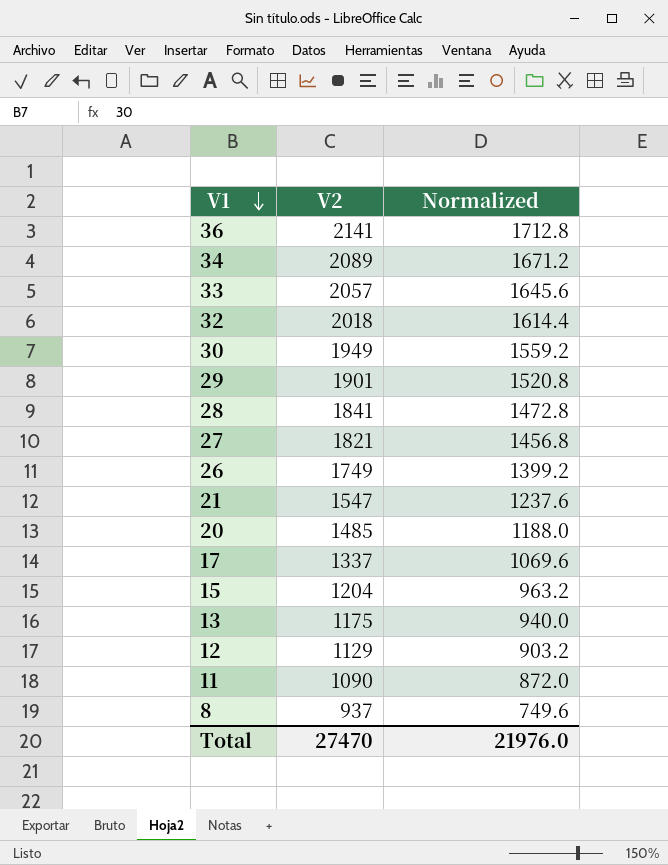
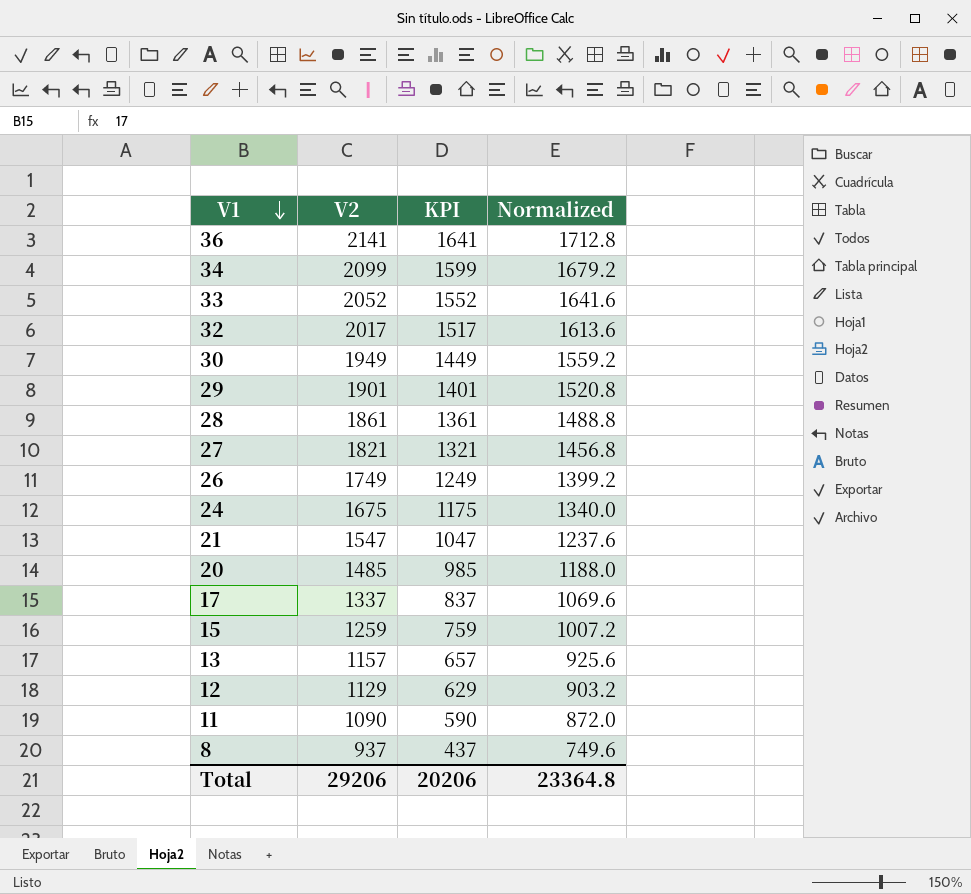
column KPI | formula: none -> [V2] - 500
34 | V2: 2089 -> 2099
34 | Normalized: 1671.2 -> 1679.2
33 | V2: 2057 -> 2052
33 | Normalized: 1645.6 -> 1641.6
32 | V2: 2018 -> 2017
32 | Normalized: 1614.4 -> 1613.6
28 | V2: 1841 -> 1861
28 | Normalized: 1472.8 -> 1488.8
row 24: none -> 1675 | 1175 | 1340.0
15 | V2: 1204 -> 1259
15 | Normalized: 963.2 -> 1007.2
13 | V2: 1175 -> 1157
13 | Normalized: 940.0 -> 925.6
Total | V2: 27470 -> 29206
Total | Normalized: 21976.0 -> 23364.8

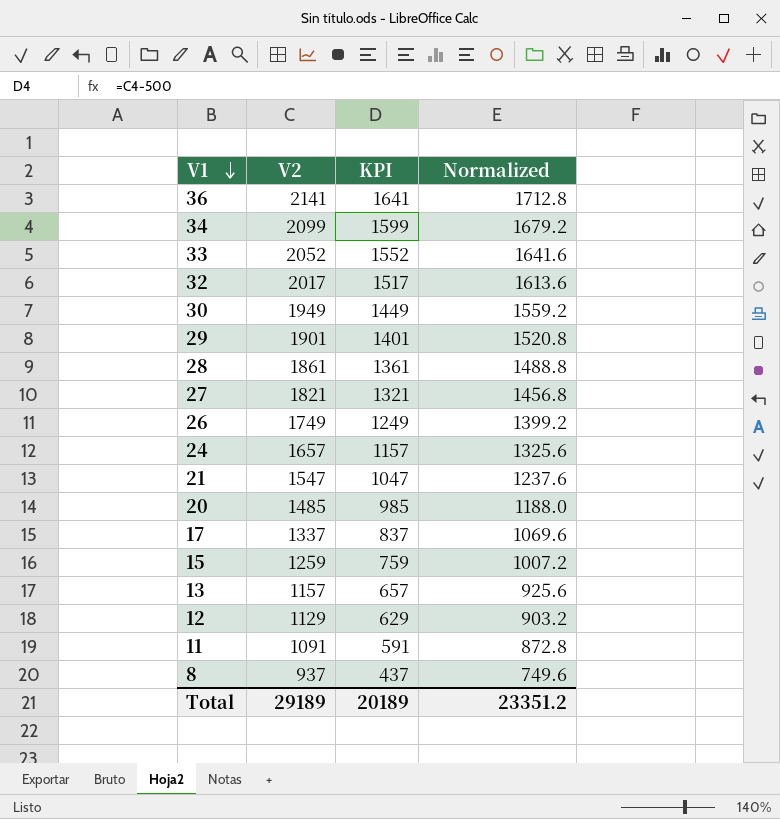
24 | V2: 1675 -> 1657
24 | KPI: 1175 -> 1157
24 | Normalized: 1340.0 -> 1325.6
11 | V2: 1090 -> 1091
11 | KPI: 590 -> 591
11 | Normalized: 872.0 -> 872.8
Total | V2: 29206 -> 29189
Total | KPI: 20206 -> 20189
Total | Normalized: 23364.8 -> 23351.2

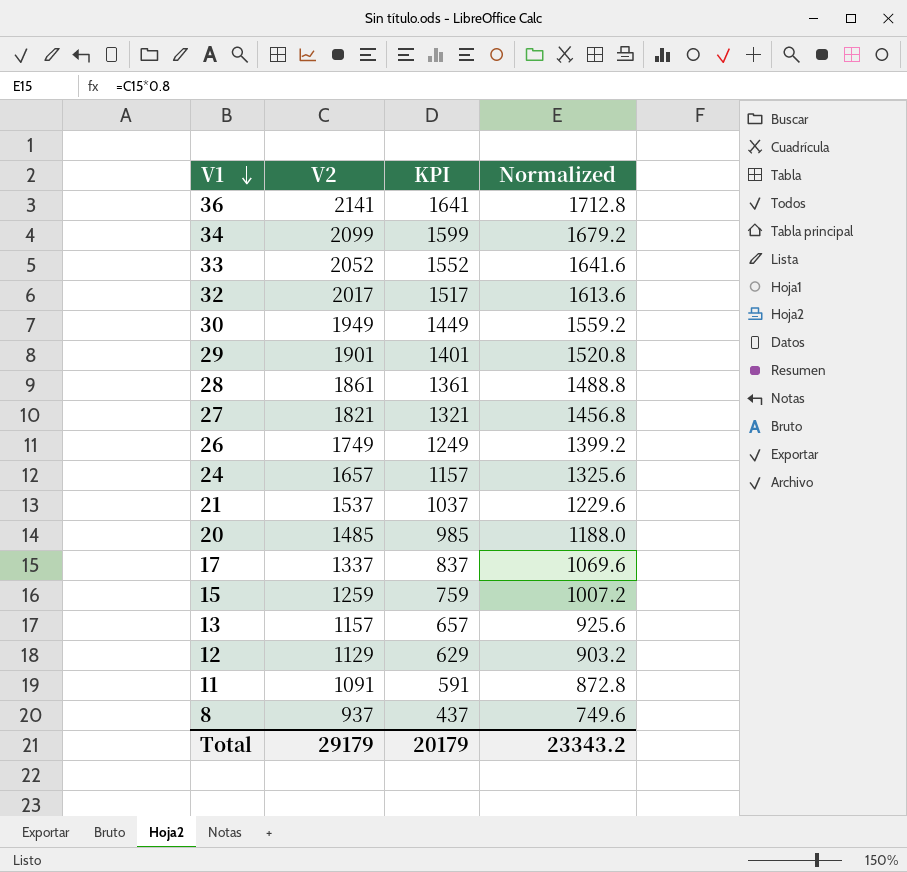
21 | V2: 1547 -> 1537
21 | KPI: 1047 -> 1037
21 | Normalized: 1237.6 -> 1229.6
Total | V2: 29189 -> 29179
Total | KPI: 20189 -> 20179
Total | Normalized: 23351.2 -> 23343.2

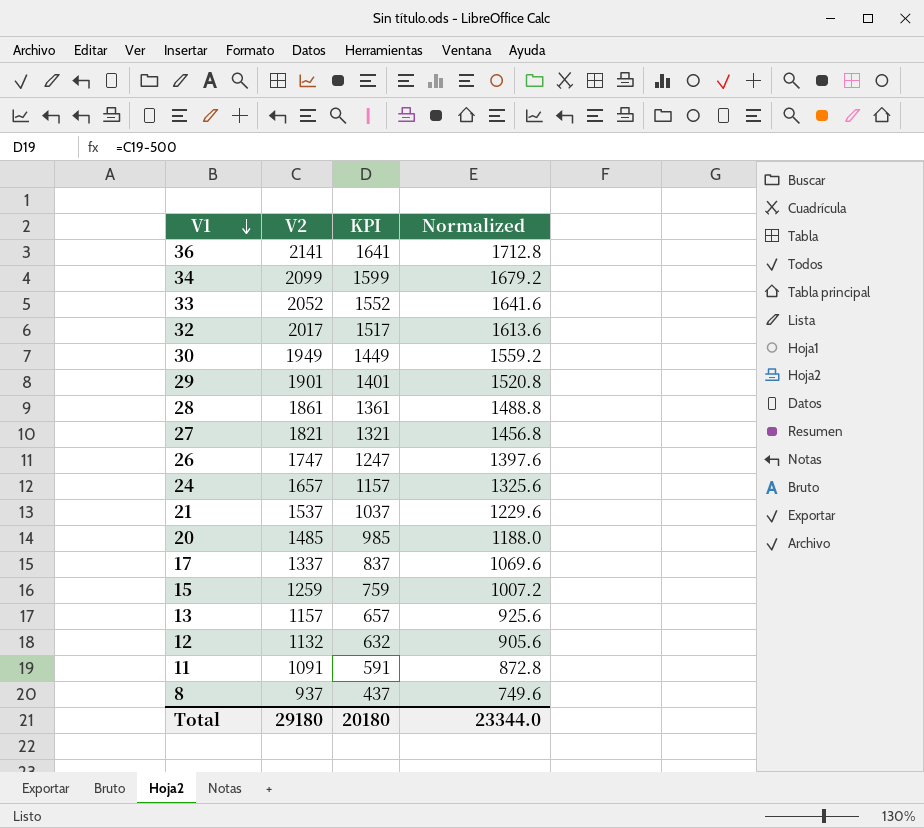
26 | V2: 1749 -> 1747
26 | KPI: 1249 -> 1247
26 | Normalized: 1399.2 -> 1397.6
12 | V2: 1129 -> 1132
12 | KPI: 629 -> 632
12 | Normalized: 903.2 -> 905.6
Total | V2: 29179 -> 29180
Total | KPI: 20179 -> 20180
Total | Normalized: 23343.2 -> 23344.0

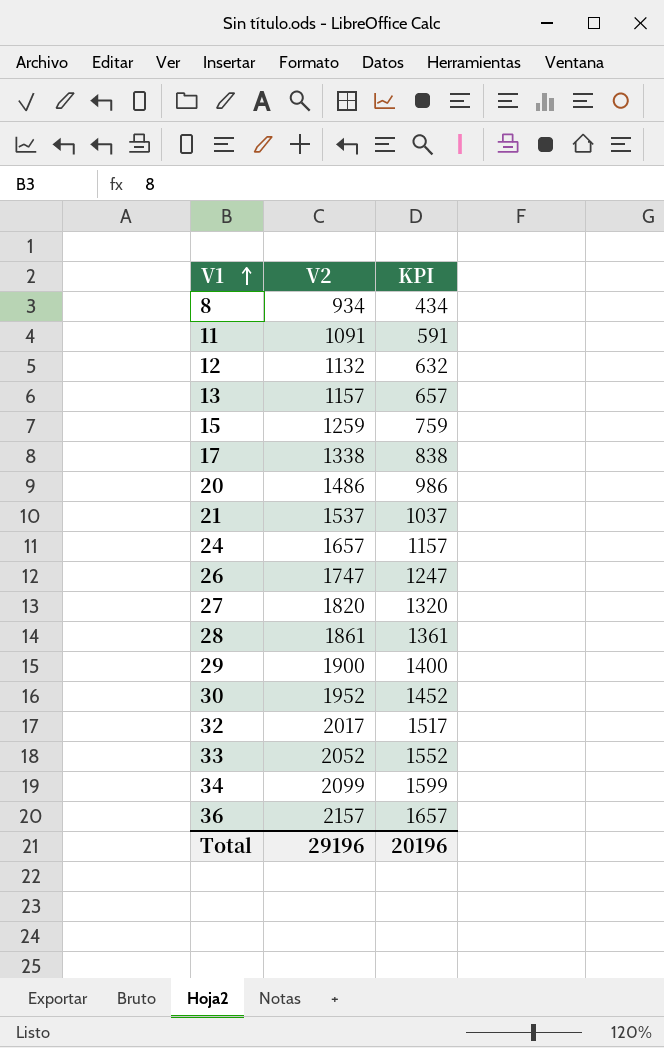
row order: V1 descending -> V1 ascending
column Normalized | formula: [V2] * 0.8 -> none
8 | V2: 937 -> 934
8 | KPI: 437 -> 434
17 | V2: 1337 -> 1338
17 | KPI: 837 -> 838
20 | V2: 1485 -> 1486
20 | KPI: 985 -> 986
27 | V2: 1821 -> 1820
27 | KPI: 1321 -> 1320
29 | V2: 1901 -> 1900
29 | KPI: 1401 -> 1400
30 | V2: 1949 -> 1952
30 | KPI: 1449 -> 1452
36 | V2: 2141 -> 2157
36 | KPI: 1641 -> 1657
Total | V2: 29180 -> 29196
Total | KPI: 20180 -> 20196

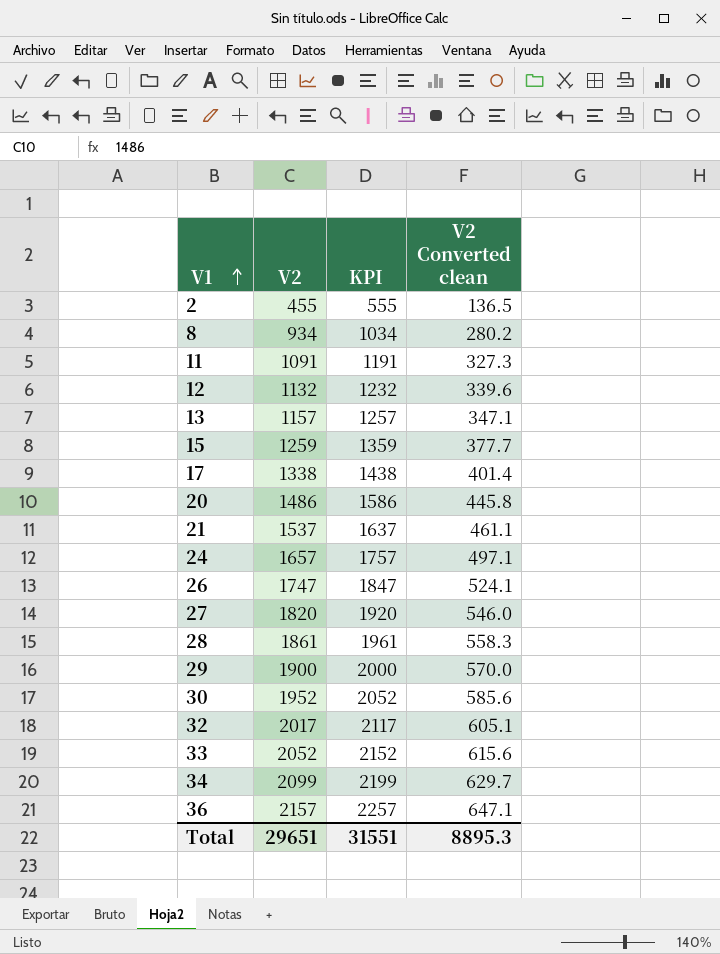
column KPI | formula: [V2] - 500 -> [V2] + 100
column V2 Converted clean | formula: none -> [V2] * 0.3
row 2: none -> 455 | 555 | 136.5
Total | V2: 29196 -> 29651
Total | KPI: 20196 -> 31551

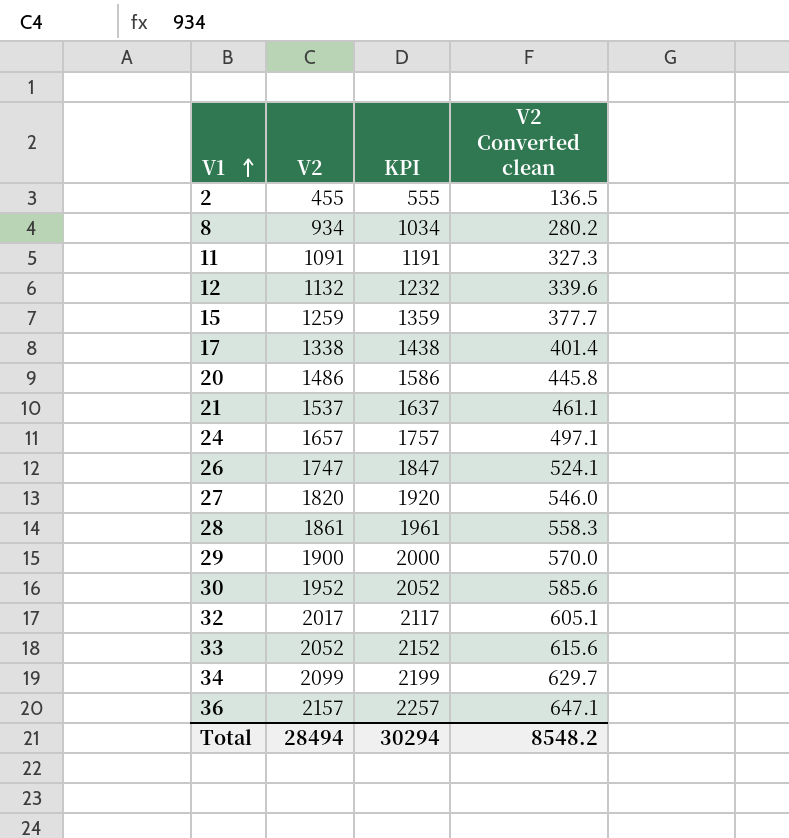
row 13: 1157 | 1257 | 347.1 -> none
Total | V2: 29651 -> 28494
Total | KPI: 31551 -> 30294
Total | V2 Converted clean: 8895.3 -> 8548.2

